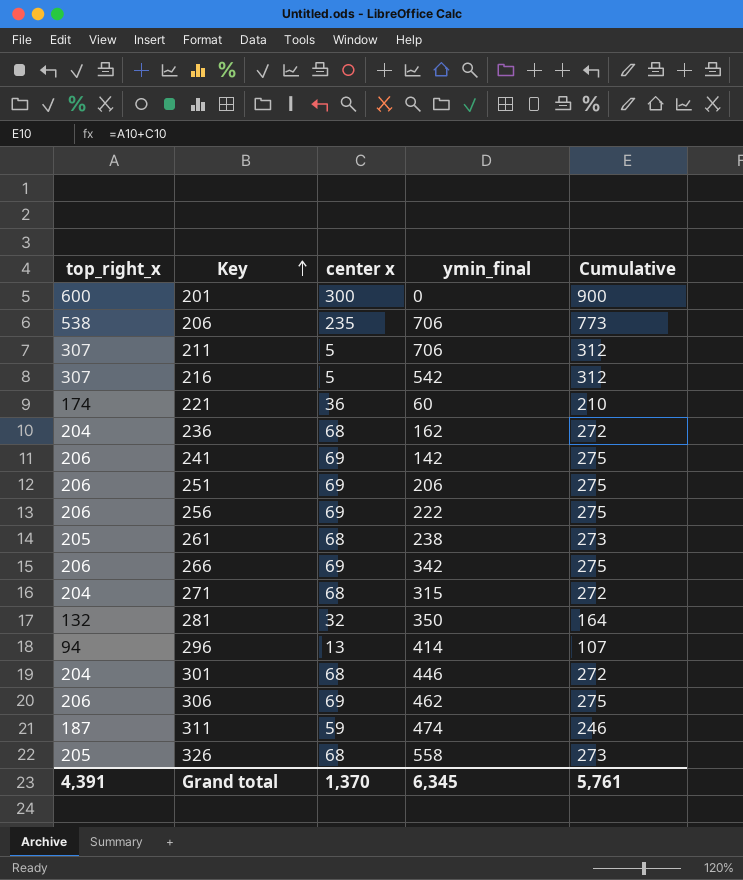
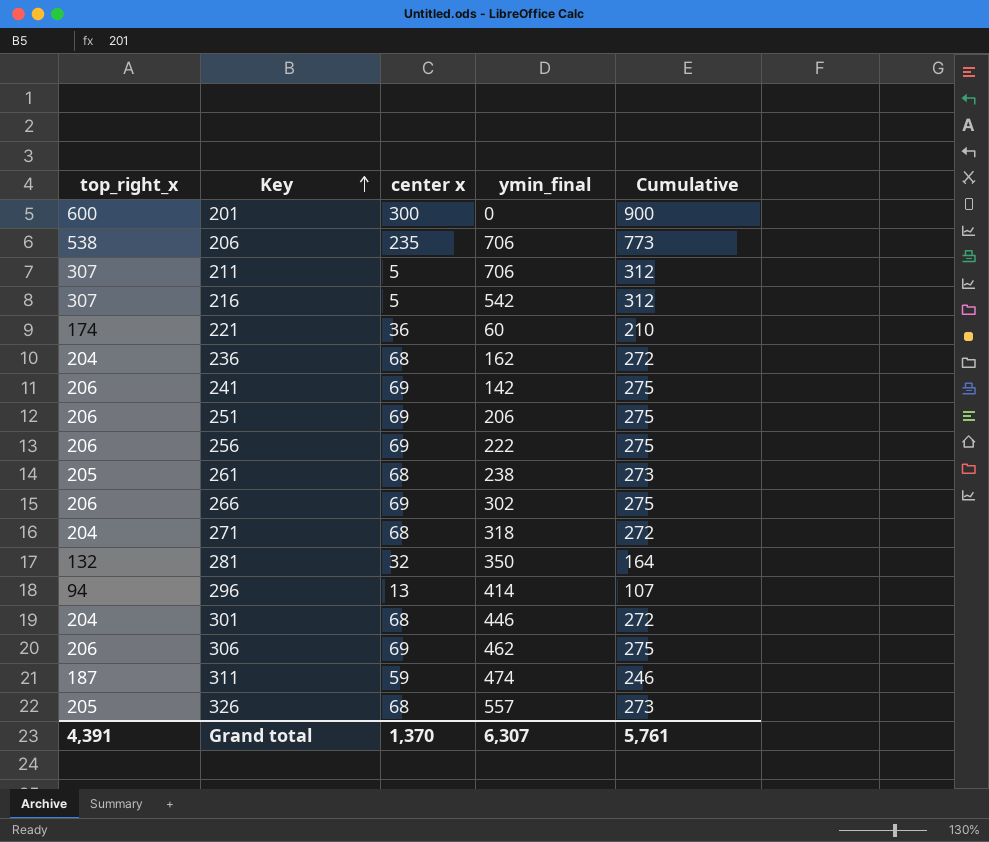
266 | ymin_final: 342 -> 302
271 | ymin_final: 315 -> 318
326 | ymin_final: 558 -> 557
Grand total | ymin_final: 6,345 -> 6,307

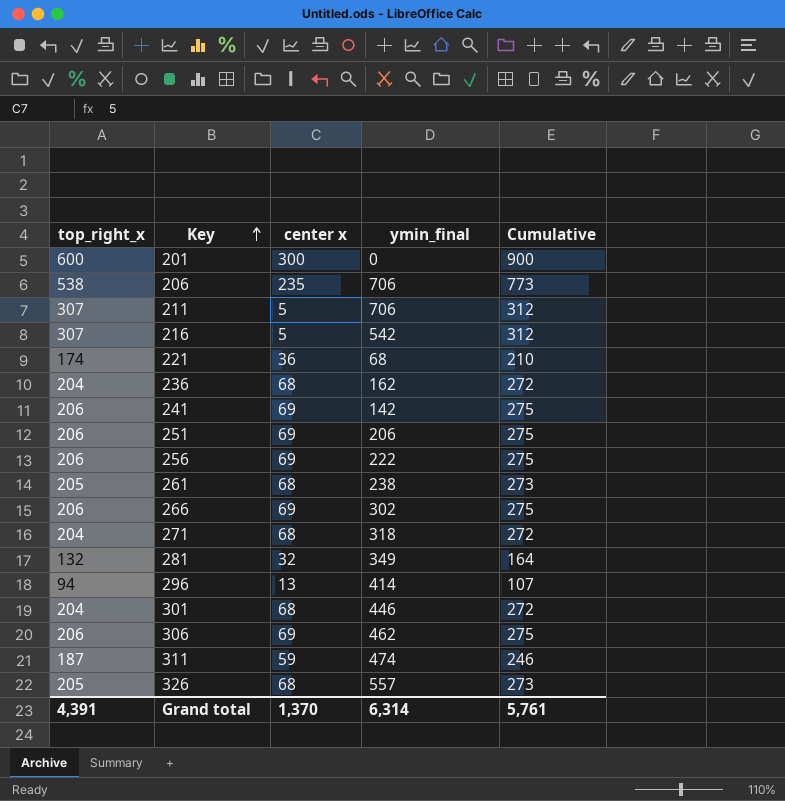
221 | ymin_final: 60 -> 68
281 | ymin_final: 350 -> 349
Grand total | ymin_final: 6,307 -> 6,314

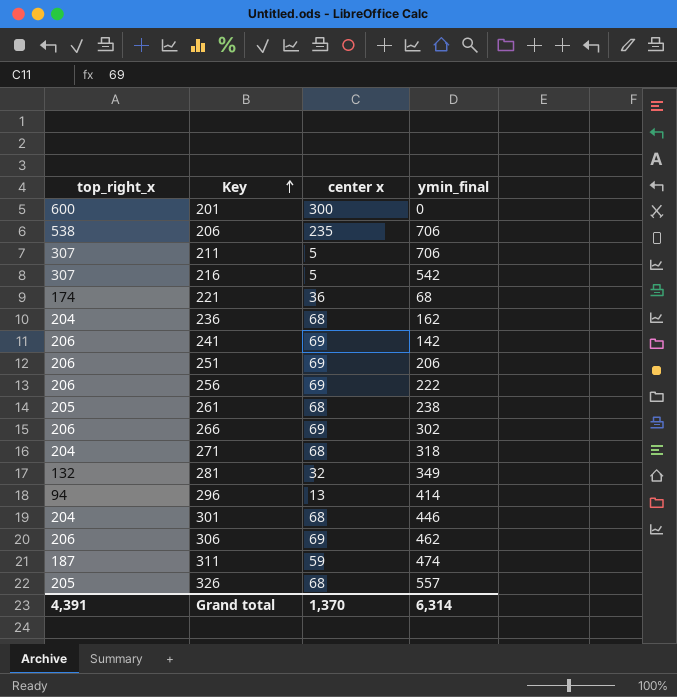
column Cumulative | formula: [top_right_x] + [center x] -> none

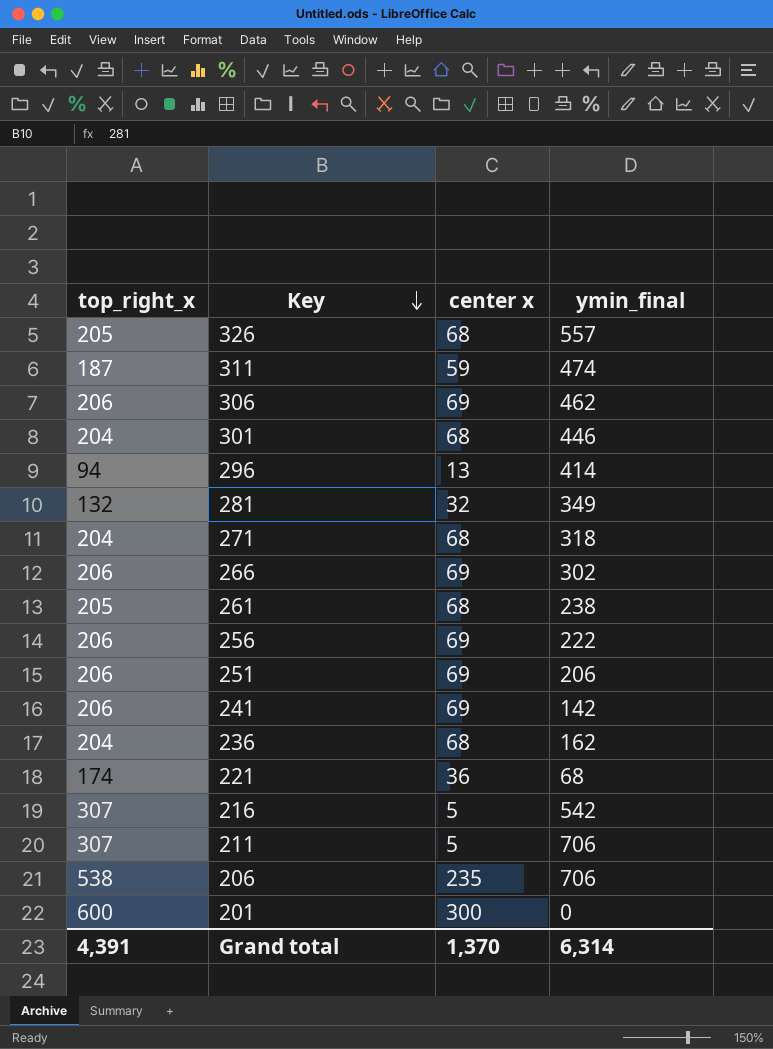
row order: Key ascending -> Key descending

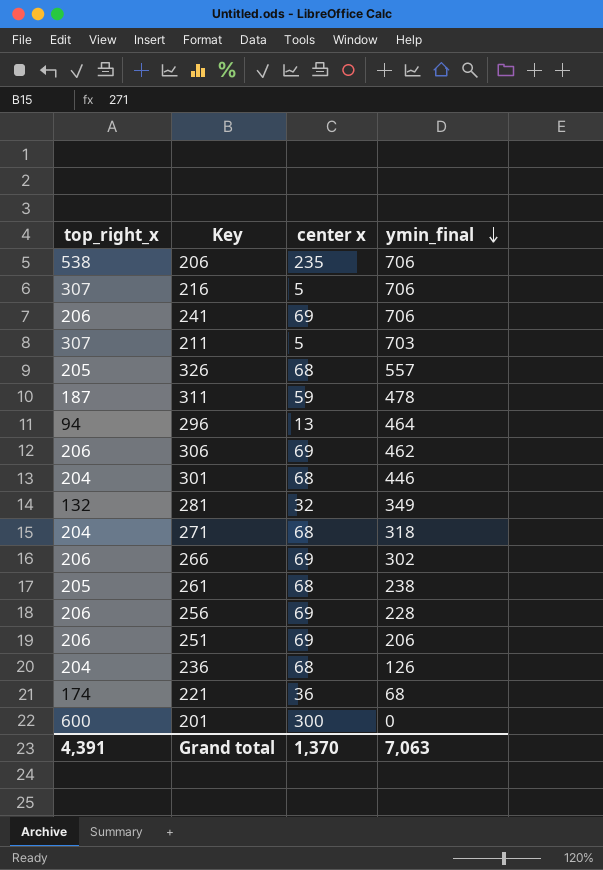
row order: Key descending -> ymin_final descending
216 | ymin_final: 542 -> 706
241 | ymin_final: 142 -> 706
211 | ymin_final: 706 -> 703
311 | ymin_final: 474 -> 478
296 | ymin_final: 414 -> 464
256 | ymin_final: 222 -> 228
236 | ymin_final: 162 -> 126
Grand total | ymin_final: 6,314 -> 7,063

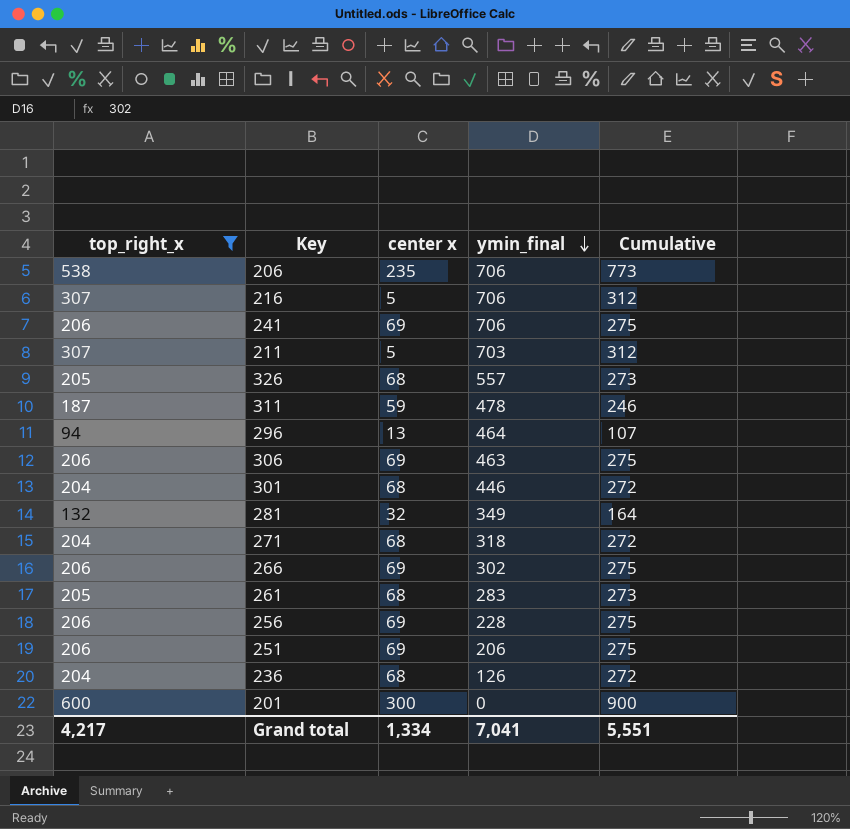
filter: none -> top_right_x != 174
column Cumulative | formula: none -> [top_right_x] + [center x]
306 | ymin_final: 462 -> 463
261 | ymin_final: 238 -> 283
Grand total | top_right_x: 4,391 -> 4,217
Grand total | center x: 1,370 -> 1,334
Grand total | ymin_final: 7,063 -> 7,041

